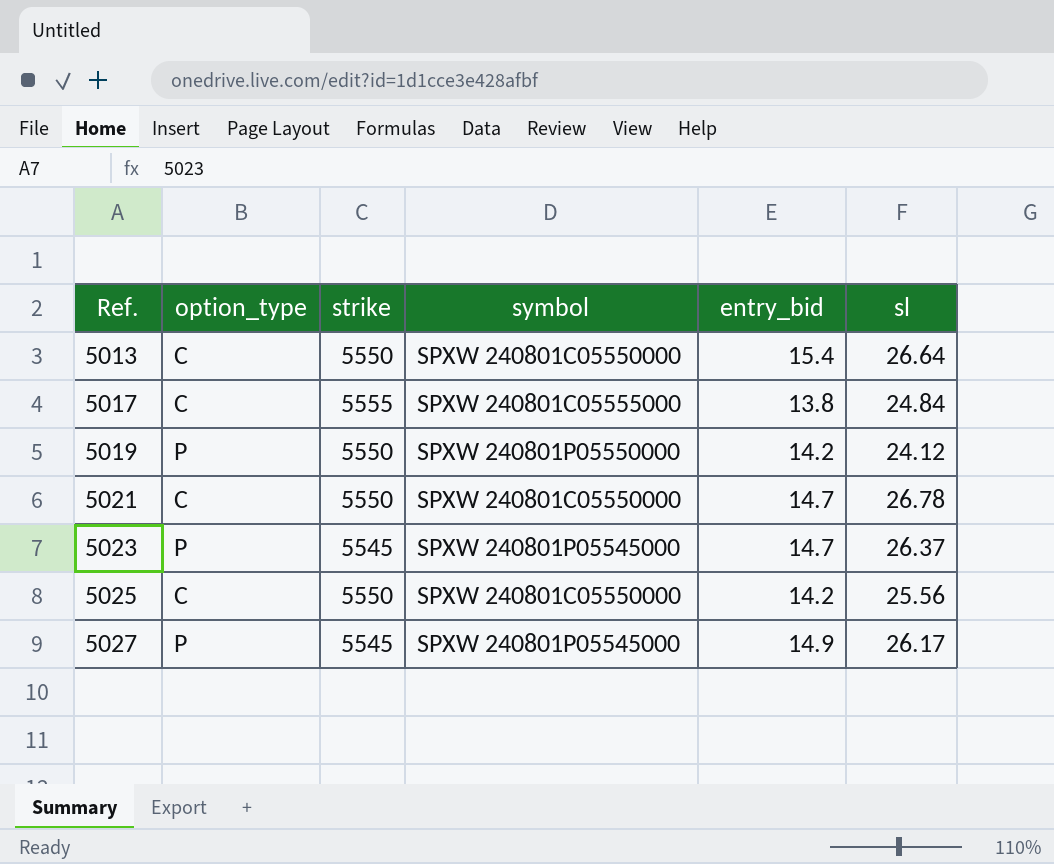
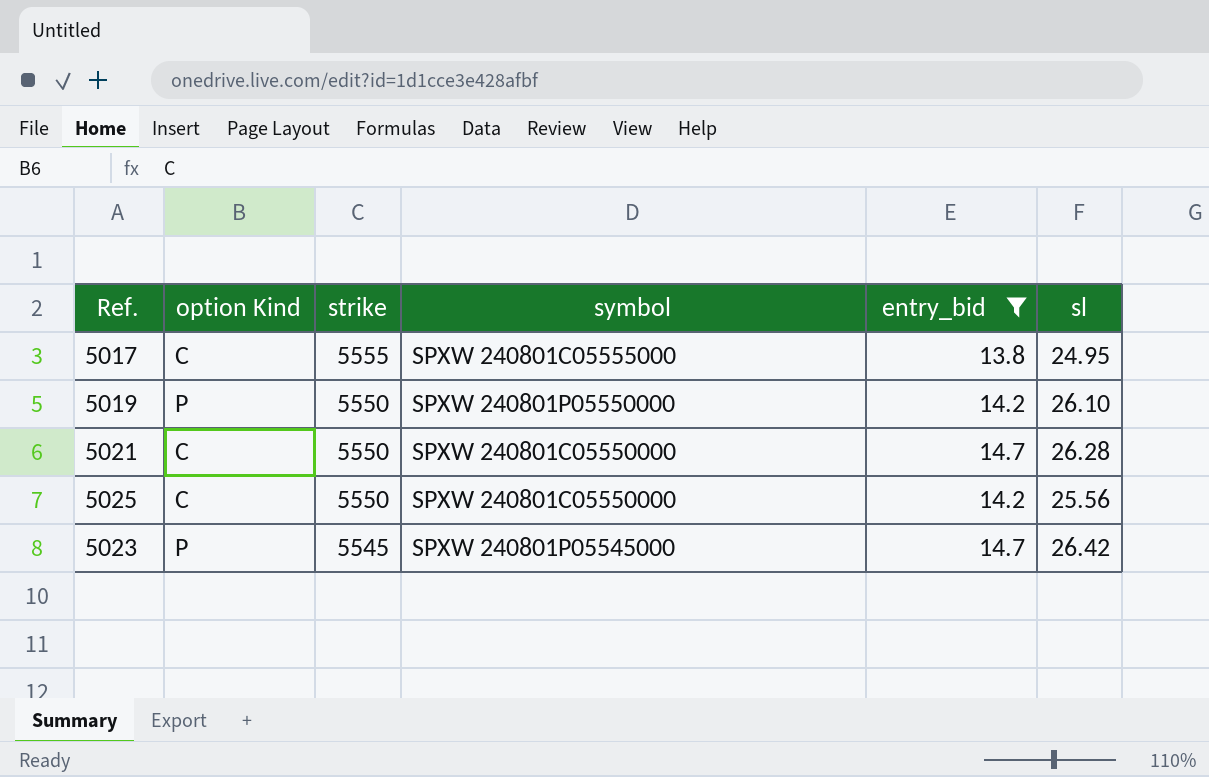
filter: none -> entry_bid <= 14.7
row order: Ref. ascending -> strike descending
column name: option_type -> option Kind
5017 | sl: 24.84 -> 24.95
5019 | sl: 24.12 -> 26.10
5021 | sl: 26.78 -> 26.28
5023 | sl: 26.37 -> 26.42

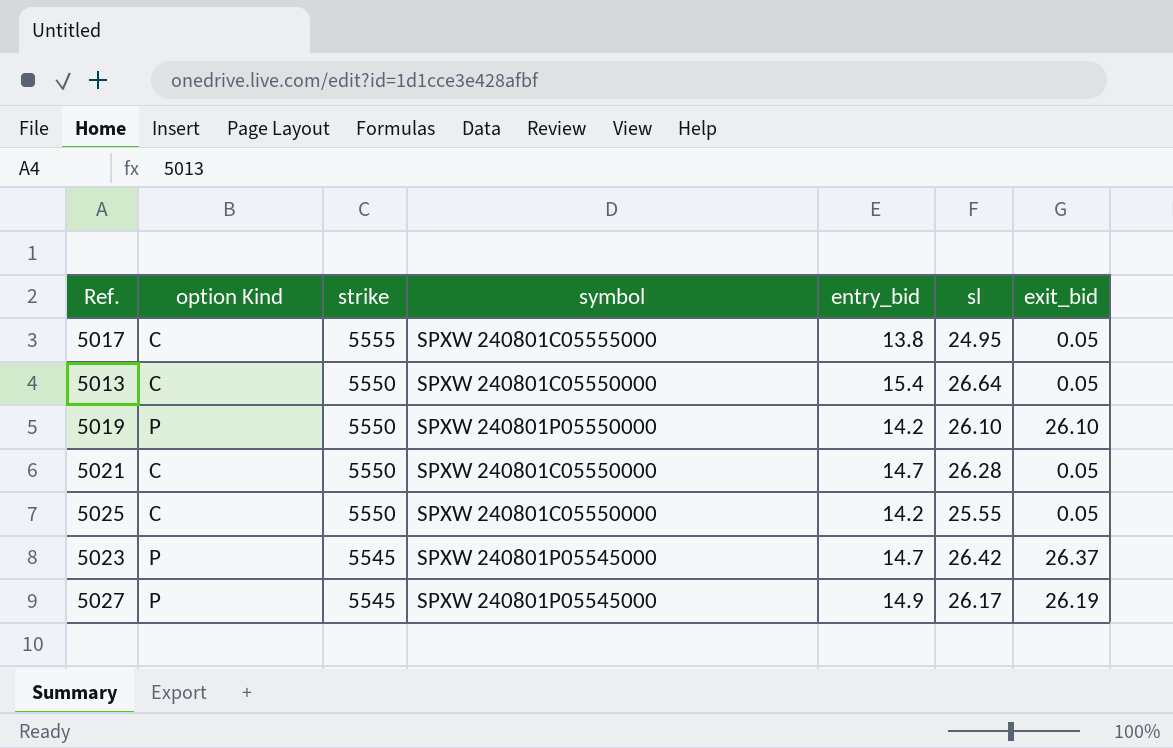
filter: entry_bid <= 14.7 -> none
column exit_bid | position: none -> 7
5025 | sl: 25.56 -> 25.55

